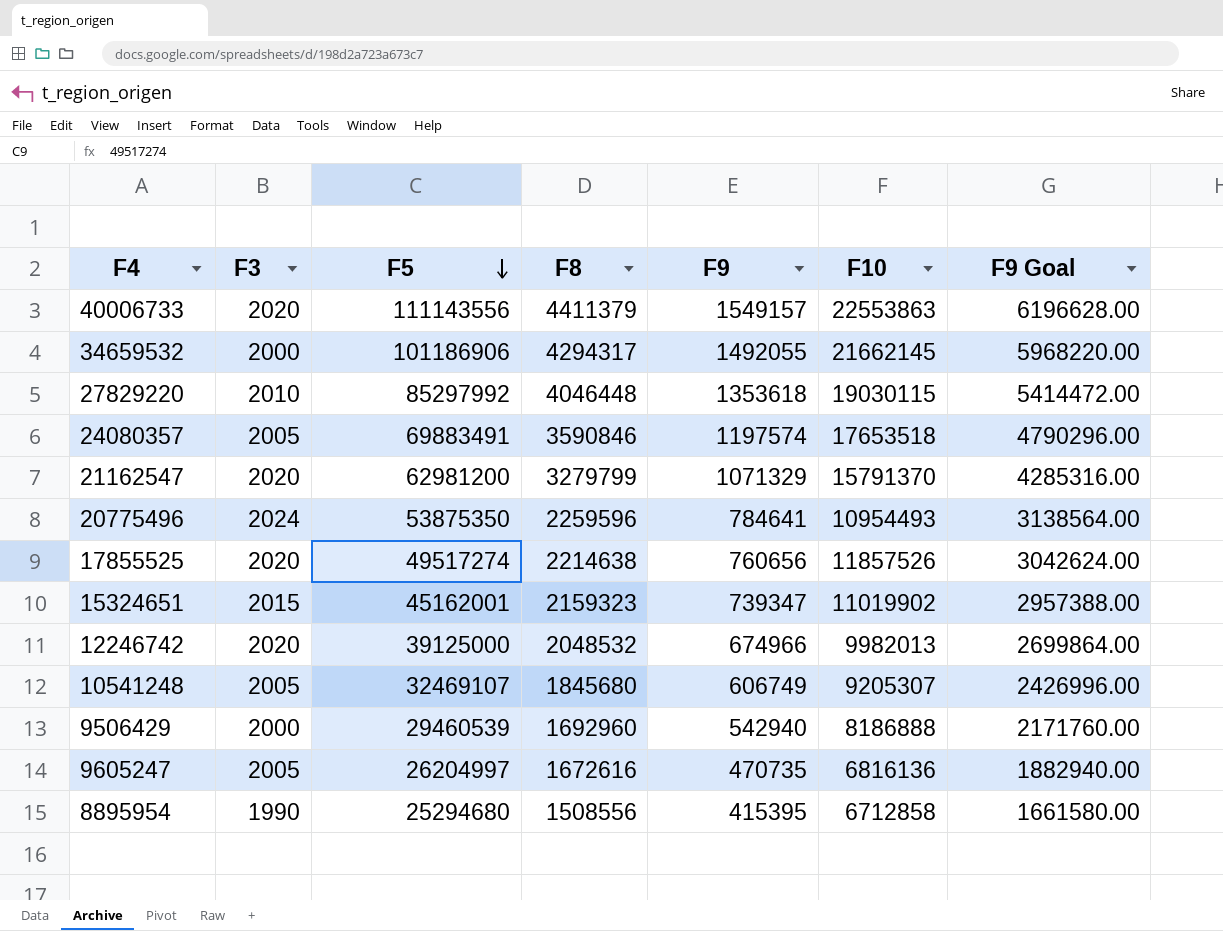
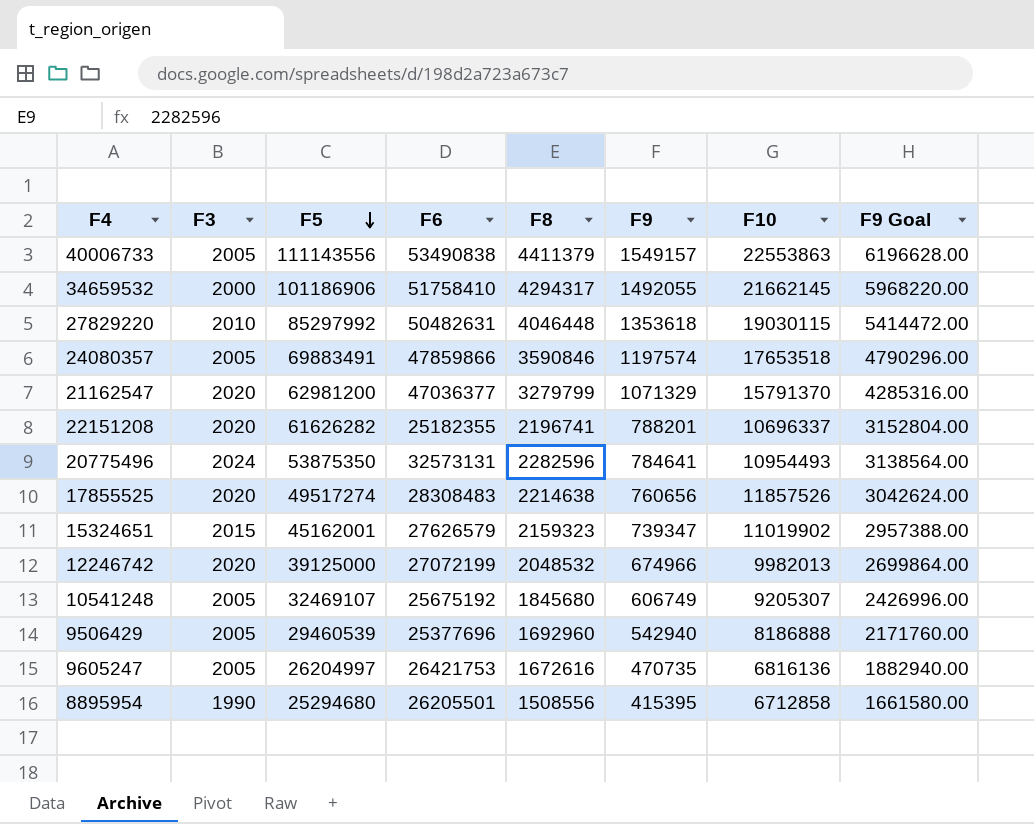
column F6 | position: none -> 4
40006733 | F3: 2020 -> 2005
row 22151208: none -> 2020 | 61626282 | 25182355 | 2196741 | 788201 | 10696337 | 3152804.00
20775496 | F8: 2259596 -> 2282596
9506429 | F3: 2000 -> 2005

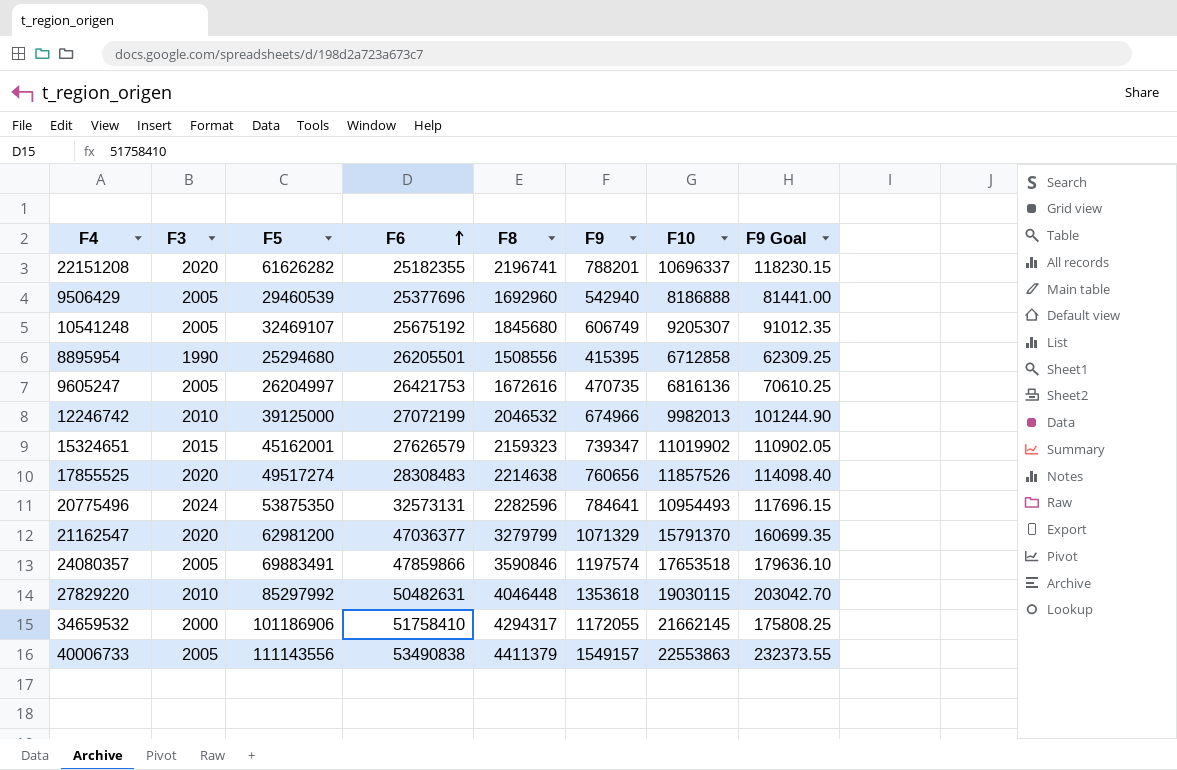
row order: F5 descending -> F6 ascending
column F9 Goal | formula: [F9] * 4 -> [F9] * 0.15
12246742 | F3: 2020 -> 2010
12246742 | F8: 2048532 -> 2046532
34659532 | F9: 1492055 -> 1172055

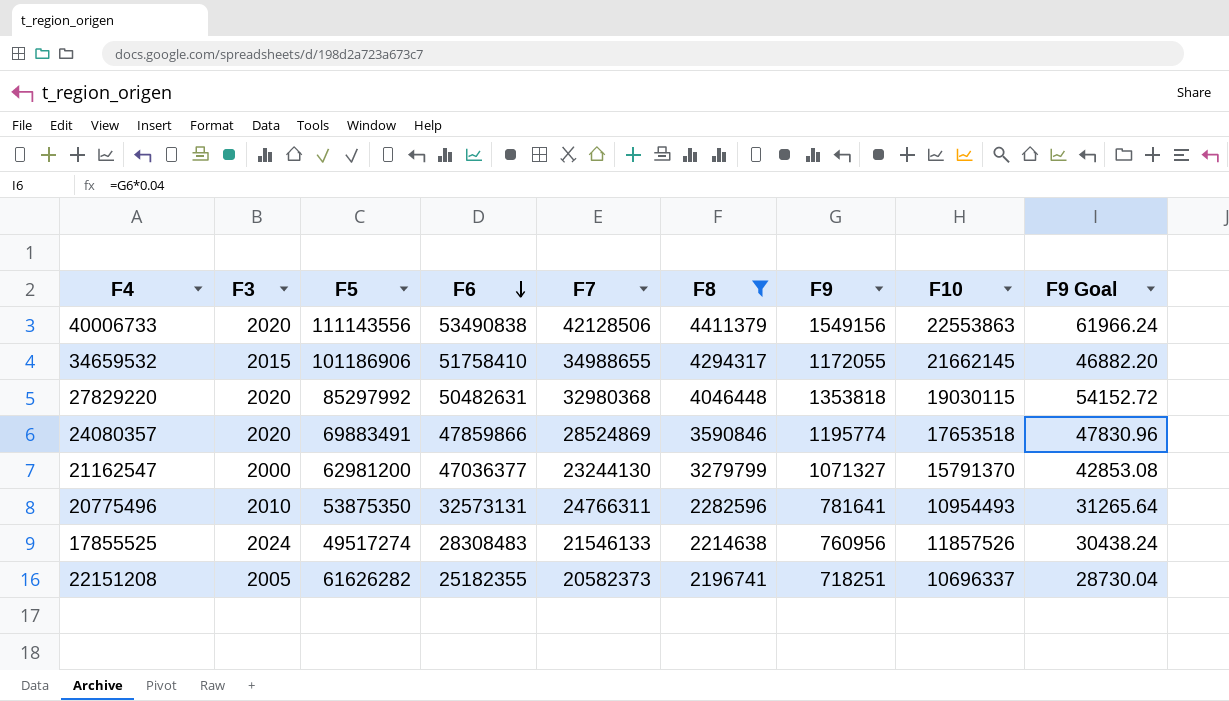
filter: none -> F8 >= 2196741
row order: F6 ascending -> F6 descending
column F7 | position: none -> 5
column F9 Goal | formula: [F9] * 0.15 -> [F9] * 0.04
40006733 | F3: 2005 -> 2020
40006733 | F9: 1549157 -> 1549156
34659532 | F3: 2000 -> 2015
27829220 | F3: 2010 -> 2020
27829220 | F9: 1353618 -> 1353818
24080357 | F3: 2005 -> 2020
24080357 | F9: 1197574 -> 1195774
21162547 | F3: 2020 -> 2000
21162547 | F9: 1071329 -> 1071327
20775496 | F3: 2024 -> 2010
20775496 | F9: 784641 -> 781641
17855525 | F3: 2020 -> 2024
17855525 | F9: 760656 -> 760956
22151208 | F3: 2020 -> 2005
22151208 | F9: 788201 -> 718251

